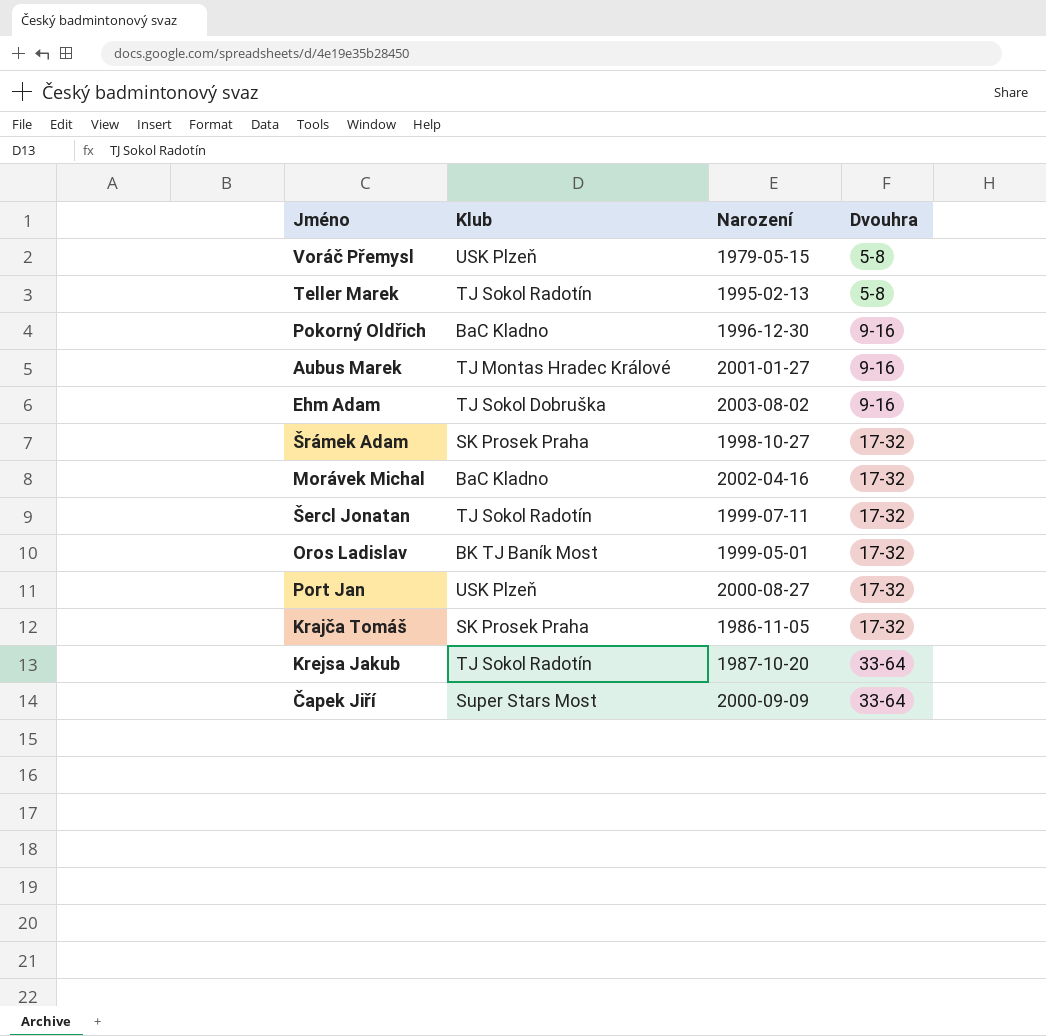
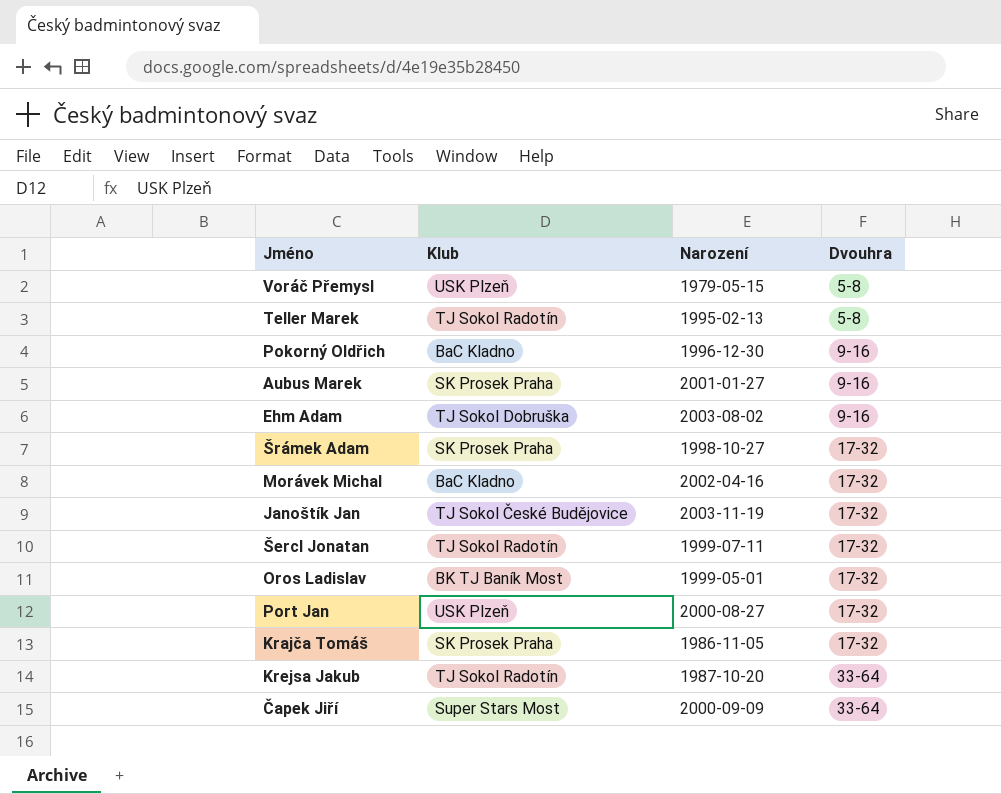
Aubus Marek | Klub: TJ Montas Hradec Králové -> SK Prosek Praha
row Janoštík Jan: none -> TJ Sokol České Budějovice | 2003-11-19 | 17-32

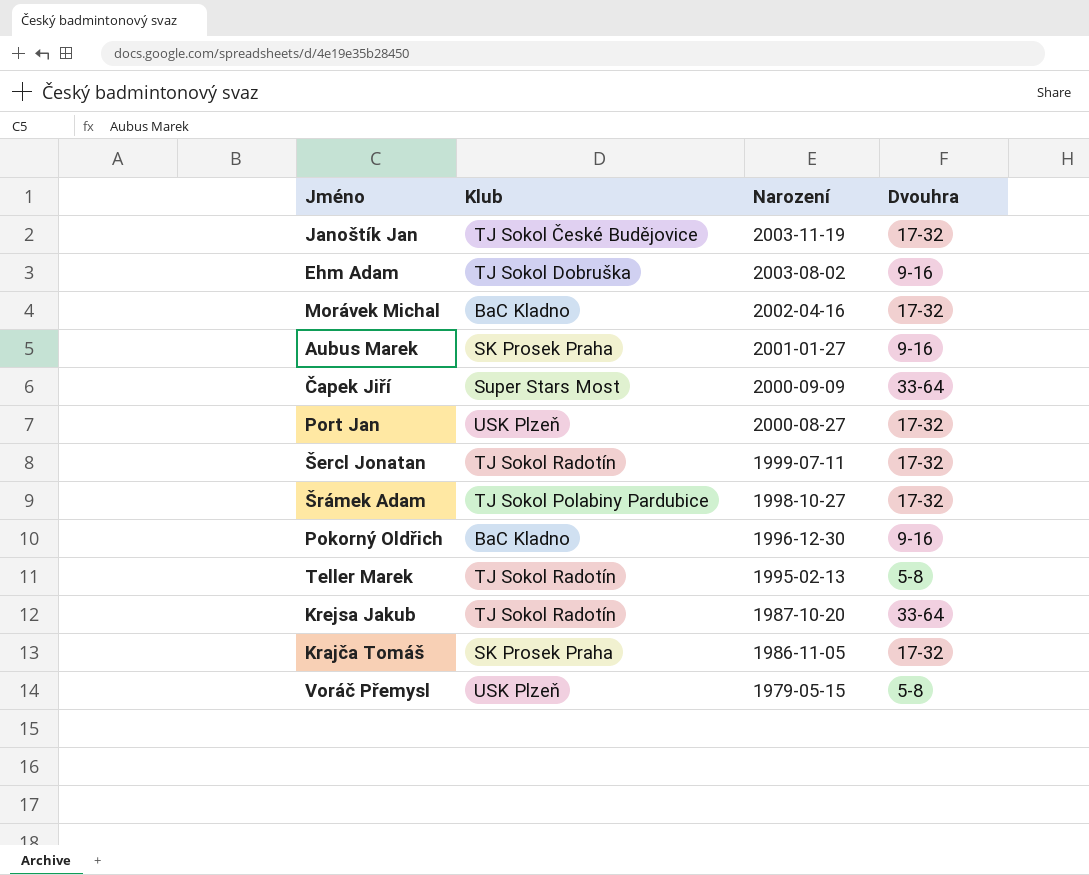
row order: Dvouhra ascending -> Narození descending
row Oros Ladislav: BK TJ Baník Most | 1999-05-01 | 17-32 -> none
Šrámek Adam | Klub: SK Prosek Praha -> TJ Sokol Polabiny Pardubice

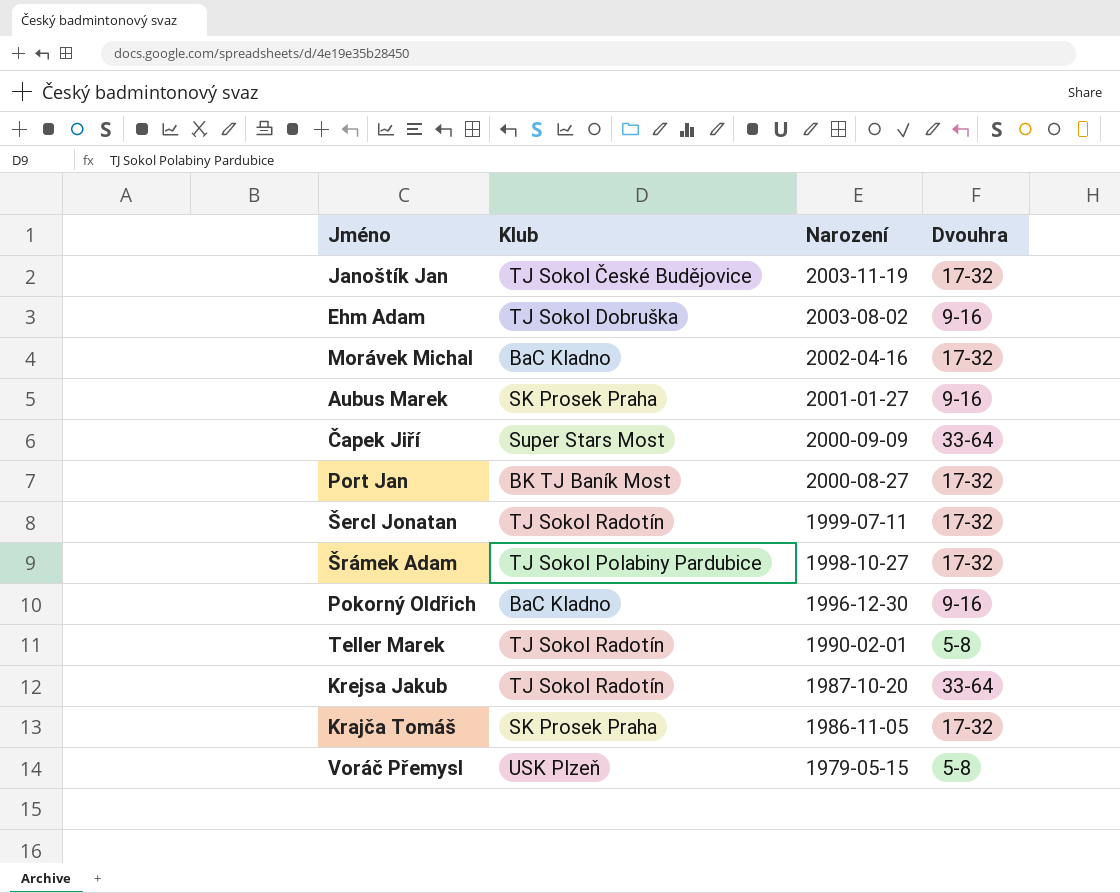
Port Jan | Klub: USK Plzeň -> BK TJ Baník Most
Teller Marek | Narození: 1995-02-13 -> 1990-02-01

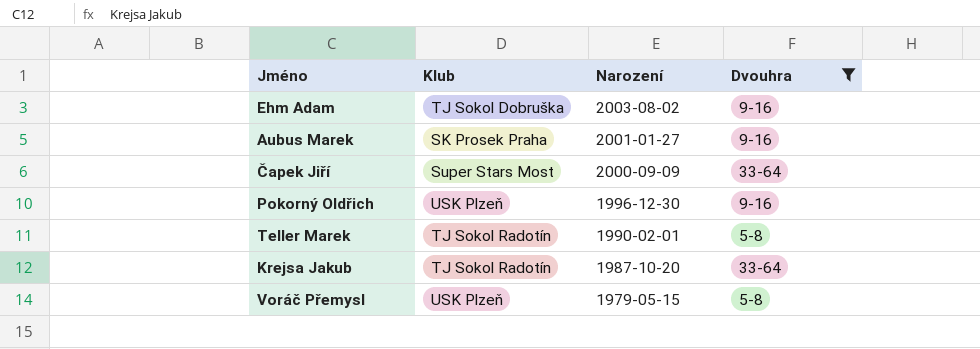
filter: none -> Dvouhra != 17-32
Pokorný Oldřich | Klub: BaC Kladno -> USK Plzeň

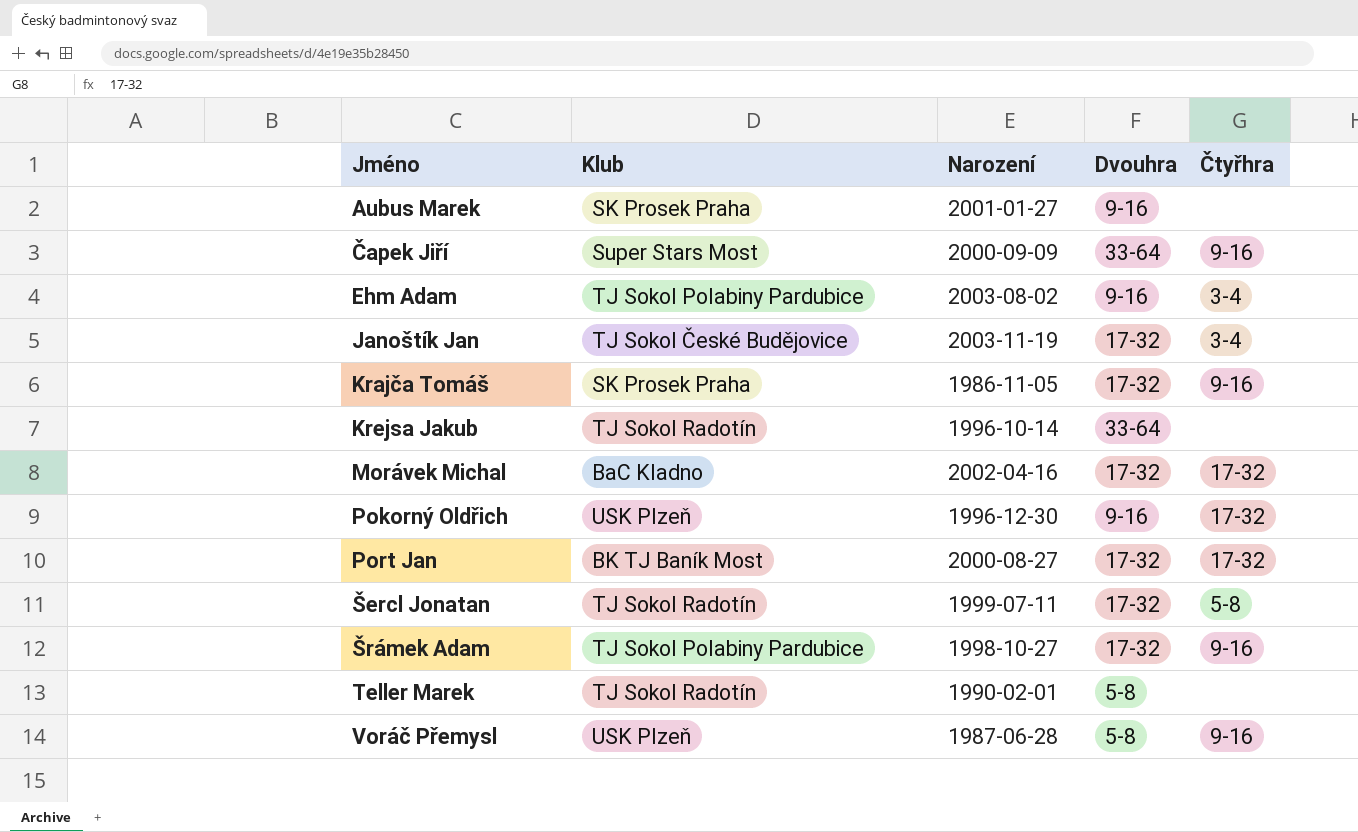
filter: Dvouhra != 17-32 -> none
row order: Narození descending -> Jméno ascending
column Čtyřhra | position: none -> 5
Ehm Adam | Klub: TJ Sokol Dobruška -> TJ Sokol Polabiny Pardubice
Krejsa Jakub | Narození: 1987-10-20 -> 1996-10-14
Voráč Přemysl | Narození: 1979-05-15 -> 1987-06-28

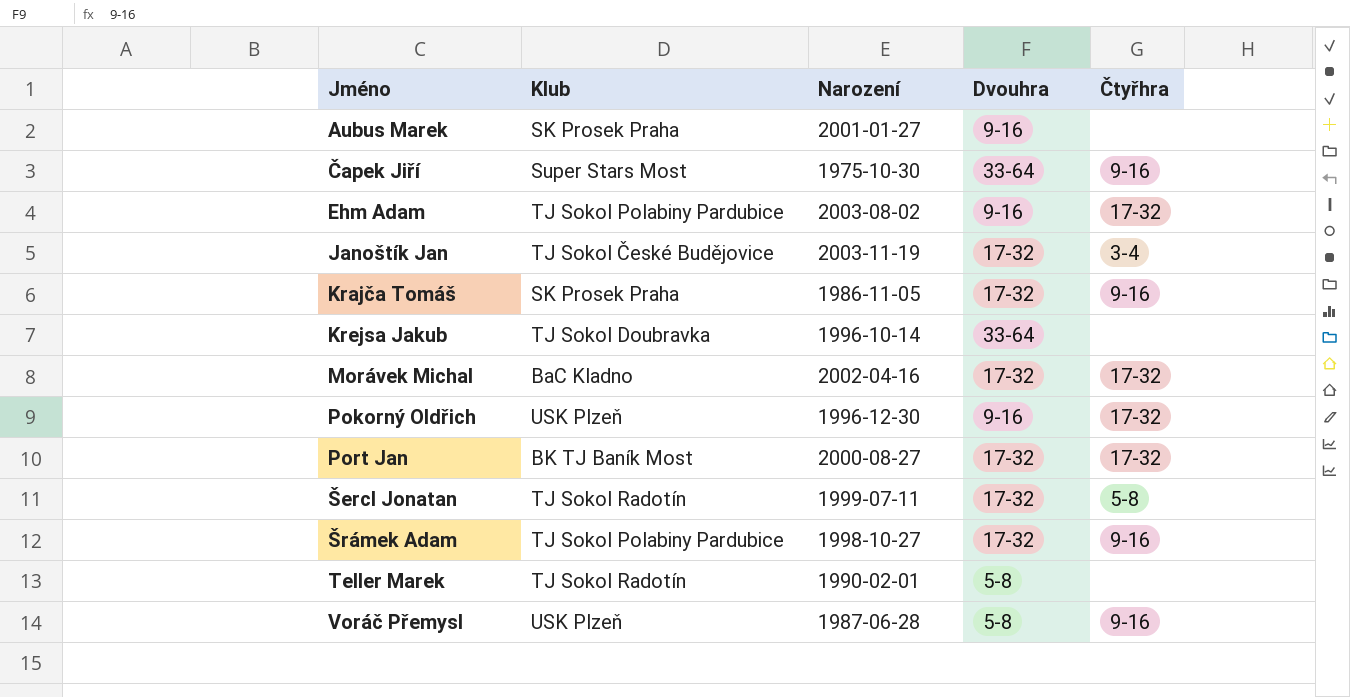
Čapek Jiří | Narození: 2000-09-09 -> 1975-10-30
Ehm Adam | Čtyřhra: 3-4 -> 17-32
Krejsa Jakub | Klub: TJ Sokol Radotín -> TJ Sokol Doubravka

